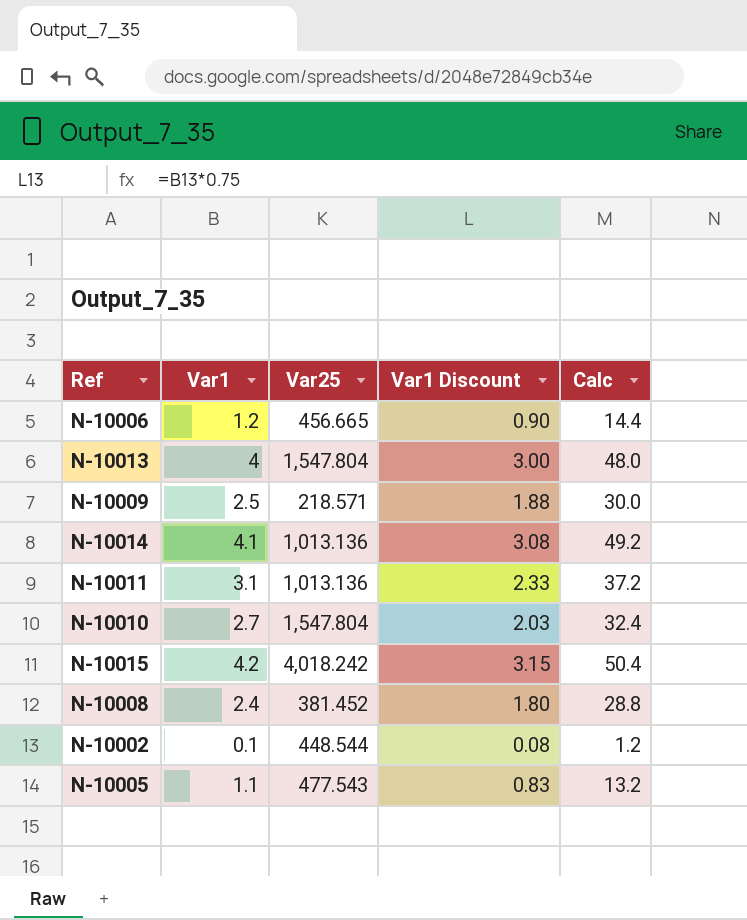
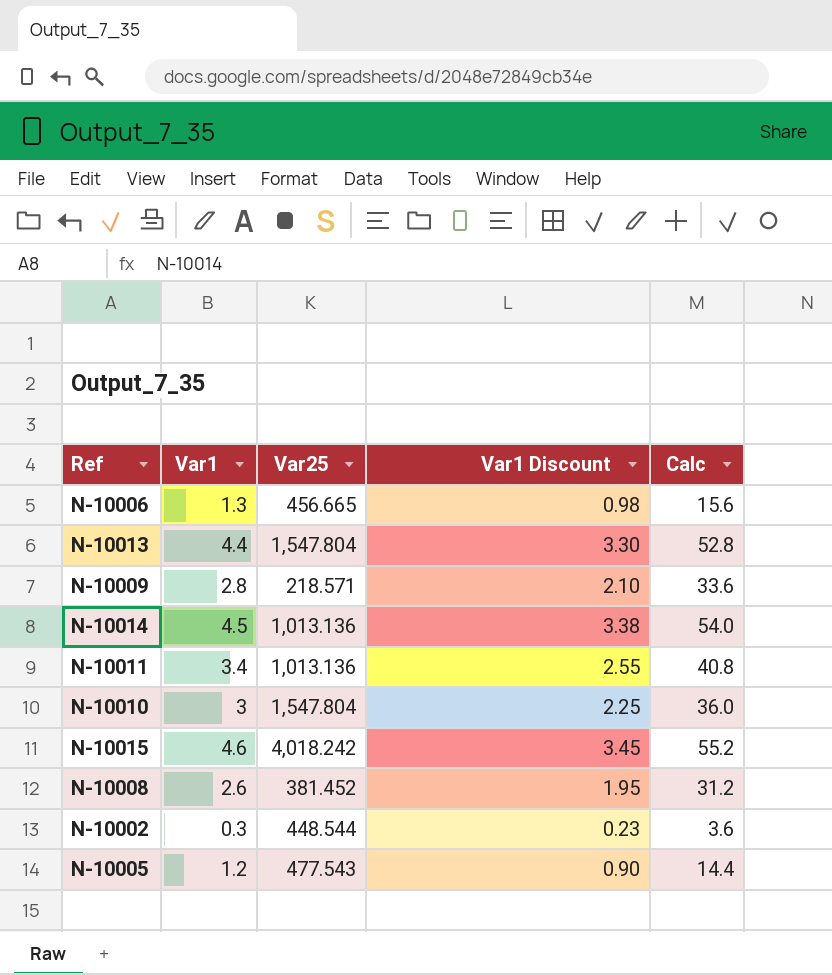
N-10006 | Var1: 1.2 -> 1.3
N-10006 | Var1 Discount: 0.90 -> 0.98
N-10006 | Calc: 14.4 -> 15.6
N-10013 | Var1: 4 -> 4.4
N-10013 | Var1 Discount: 3.00 -> 3.30
N-10013 | Calc: 48.0 -> 52.8
N-10009 | Var1: 2.5 -> 2.8
N-10009 | Var1 Discount: 1.88 -> 2.10
N-10009 | Calc: 30.0 -> 33.6
N-10014 | Var1: 4.1 -> 4.5
N-10014 | Var1 Discount: 3.08 -> 3.38
N-10014 | Calc: 49.2 -> 54.0
N-10011 | Var1: 3.1 -> 3.4
N-10011 | Var1 Discount: 2.33 -> 2.55
N-10011 | Calc: 37.2 -> 40.8
N-10010 | Var1: 2.7 -> 3
N-10010 | Var1 Discount: 2.03 -> 2.25
N-10010 | Calc: 32.4 -> 36.0
N-10015 | Var1: 4.2 -> 4.6
N-10015 | Var1 Discount: 3.15 -> 3.45
N-10015 | Calc: 50.4 -> 55.2
N-10008 | Var1: 2.4 -> 2.6
N-10008 | Var1 Discount: 1.80 -> 1.95
N-10008 | Calc: 28.8 -> 31.2
N-10002 | Var1: 0.1 -> 0.3
N-10002 | Var1 Discount: 0.08 -> 0.23
N-10002 | Calc: 1.2 -> 3.6
N-10005 | Var1: 1.1 -> 1.2
N-10005 | Var1 Discount: 0.83 -> 0.90
N-10005 | Calc: 13.2 -> 14.4

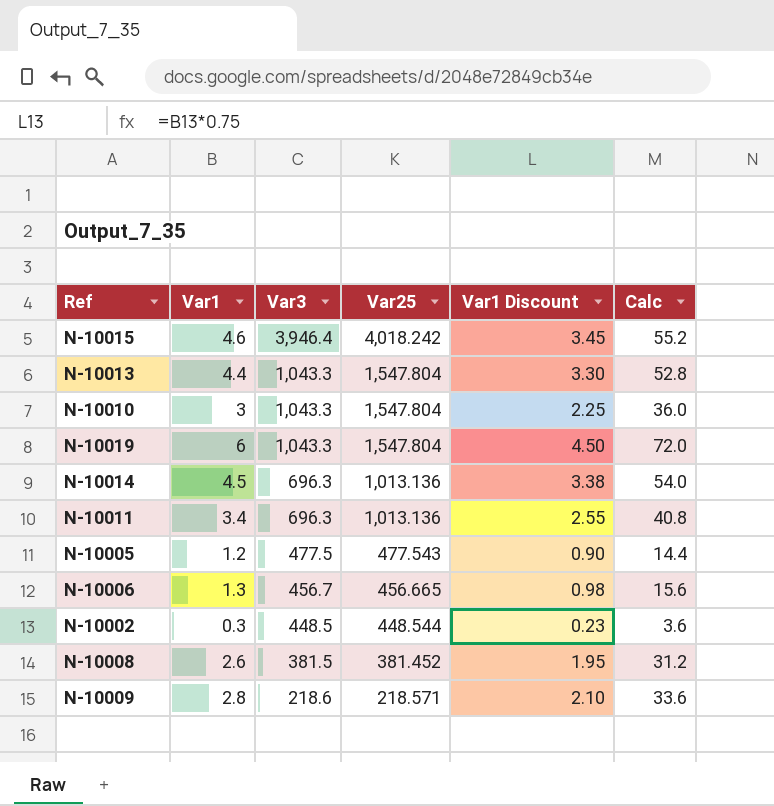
row order: none -> Var3 descending
column Var3 | position: none -> 3
row N-10019: none -> 6 | 1,043.3 | 1,547.804 | 4.50 | 72.0

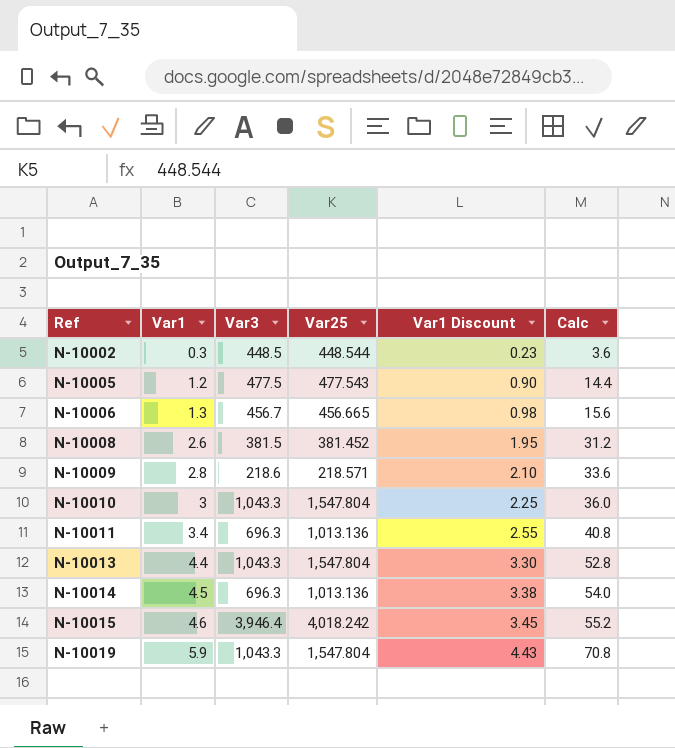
row order: Var3 descending -> Ref ascending
N-10019 | Var1: 6 -> 5.9
N-10019 | Var1 Discount: 4.50 -> 4.43
N-10019 | Calc: 72.0 -> 70.8

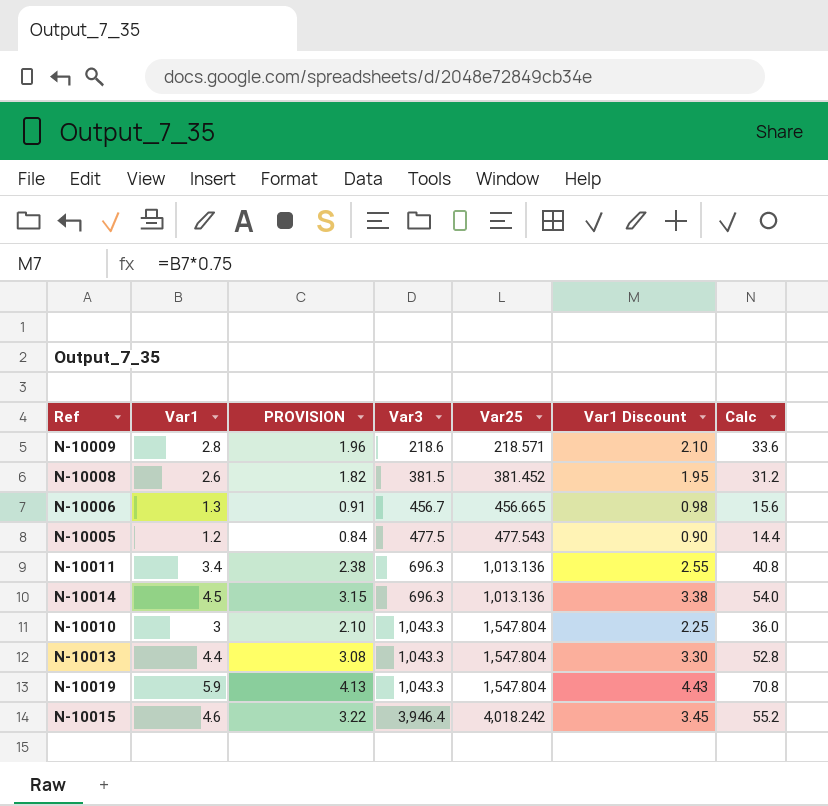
row order: Ref ascending -> Var3 ascending
column PROVISION | formula: none -> [Var1] * 0.7
row N-10002: 0.3 | 448.5 | 448.544 | 0.23 | 3.6 -> none

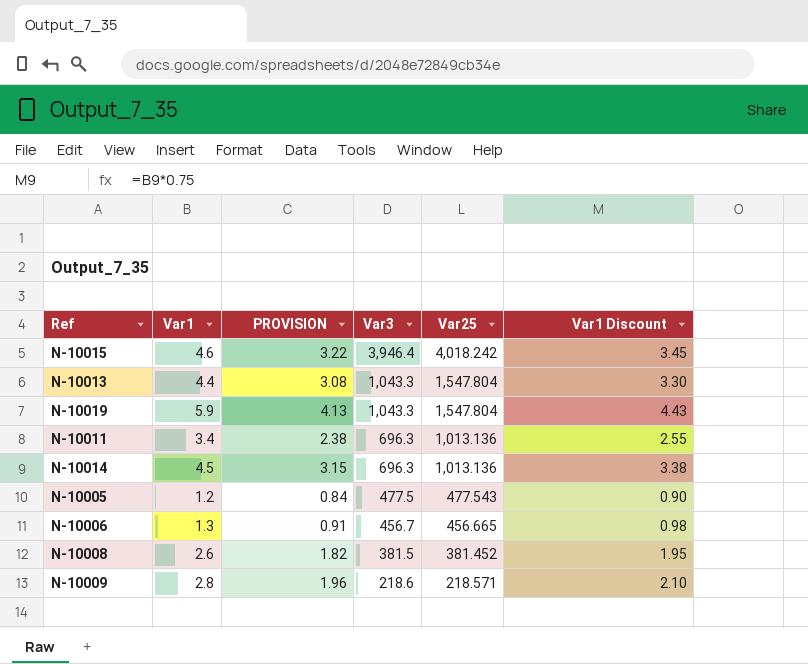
row order: Var3 ascending -> Var3 descending
column Calc | formula: [Var1] * 12 -> none
row N-10010: 3 | 2.10 | 1,043.3 | 1,547.804 | 2.25 | 36.0 -> none

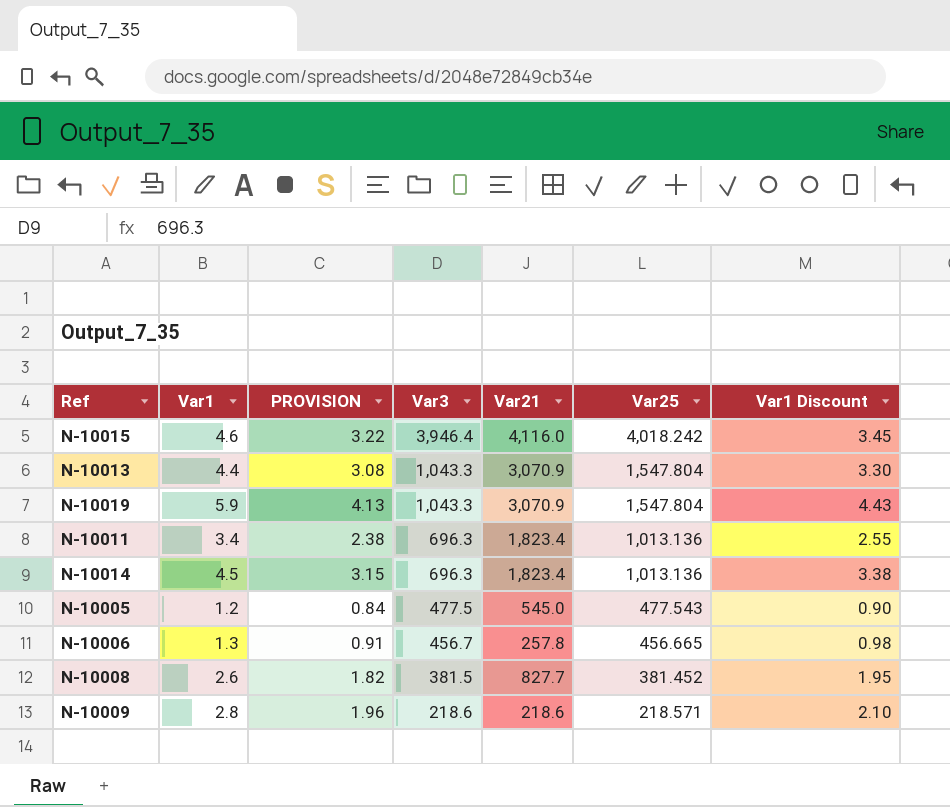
column Var21 | position: none -> 5

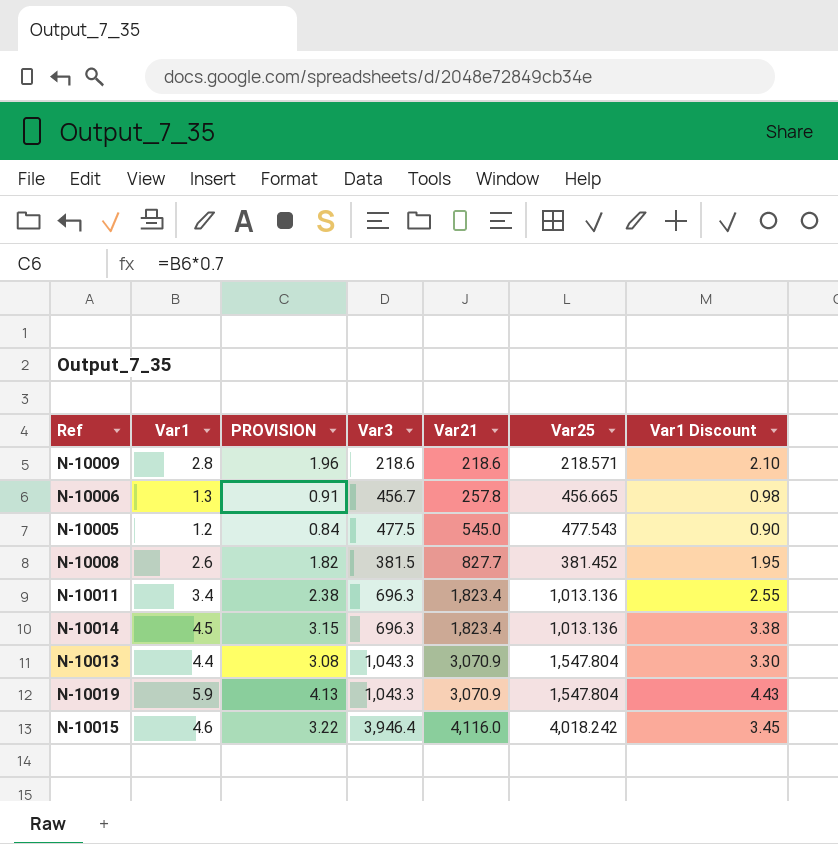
row order: Var3 descending -> Var21 ascending

